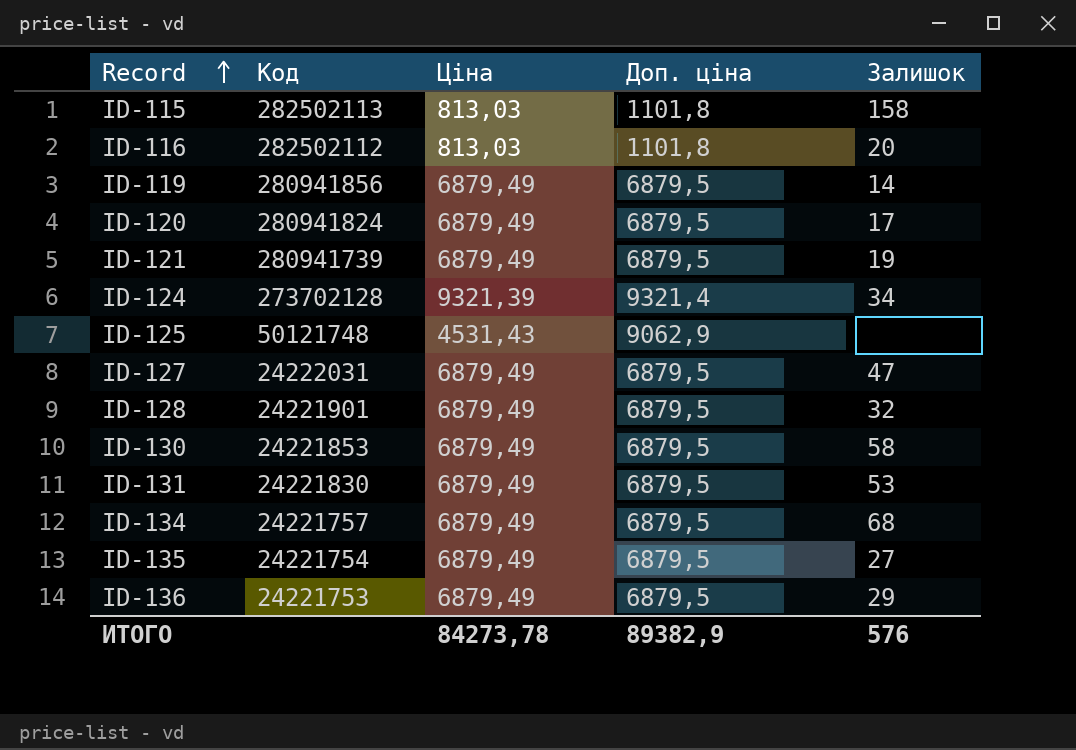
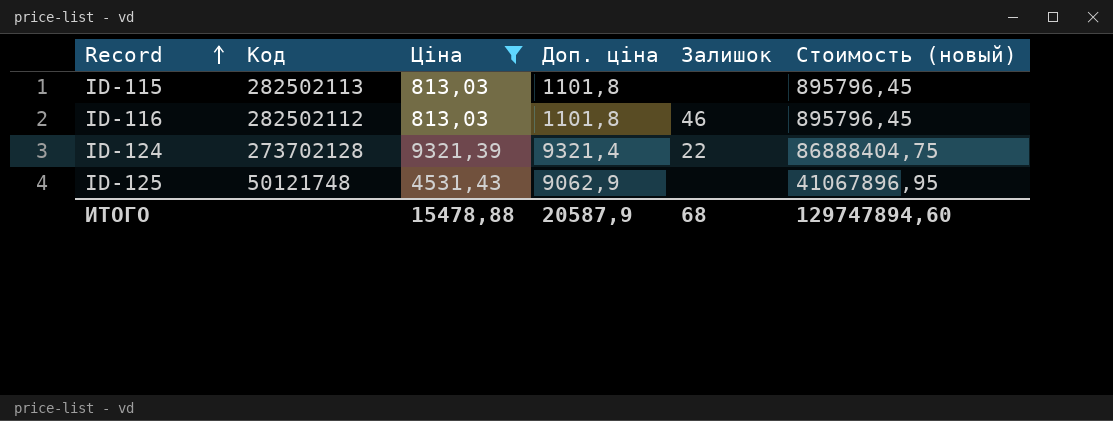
filter: none -> Ціна != 6879,49
column Стоимость (новый) | formula: none -> [Ціна] * [Доп. ціна]
ID-115 | Залишок: 158 -> none
ID-116 | Залишок: 20 -> 46
ID-124 | Залишок: 34 -> 22
ИТОГО | Ціна: 84273,78 -> 15478,88
ИТОГО | Доп. ціна: 89382,9 -> 20587,9
ИТОГО | Залишок: 576 -> 68

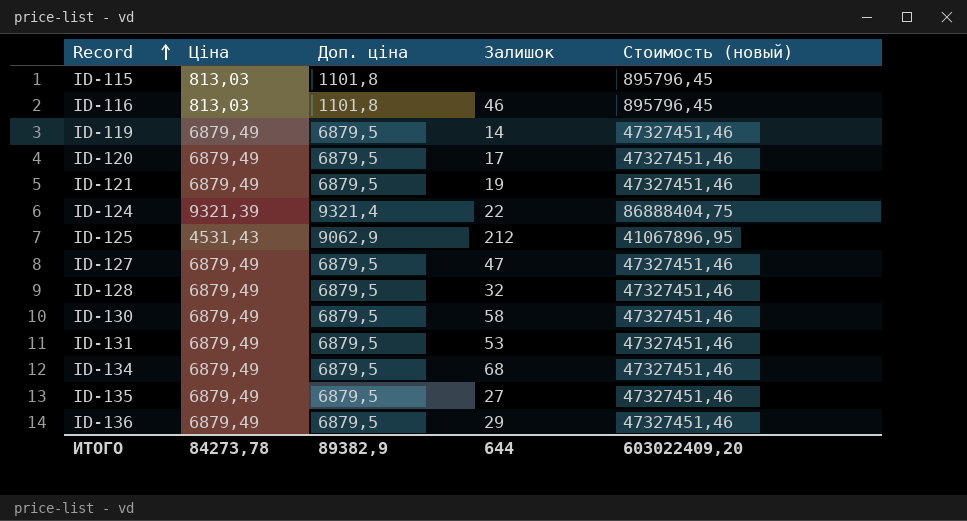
filter: Ціна != 6879,49 -> none
column Код | position: 2 -> none
ID-125 | Залишок: none -> 212
ИТОГО | Ціна: 15478,88 -> 84273,78
ИТОГО | Доп. ціна: 20587,9 -> 89382,9
ИТОГО | Залишок: 68 -> 644
ИТОГО | Стоимость (новый): 129747894,60 -> 603022409,20

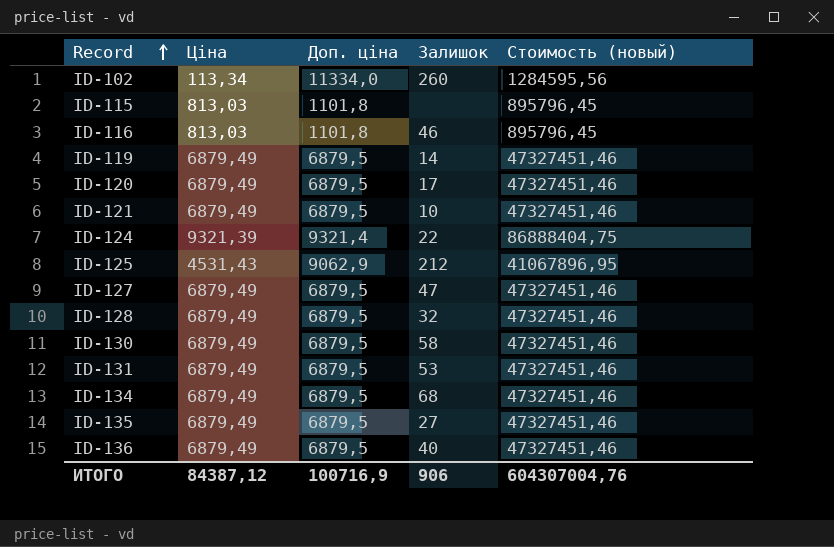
row ID-102: none -> 113,34 | 11334,0 | 260 | 1284595,56
ID-121 | Залишок: 19 -> 10
ID-136 | Залишок: 29 -> 40
ИТОГО | Ціна: 84273,78 -> 84387,12
ИТОГО | Доп. ціна: 89382,9 -> 100716,9
ИТОГО | Залишок: 644 -> 906
ИТОГО | Стоимость (новый): 603022409,20 -> 604307004,76

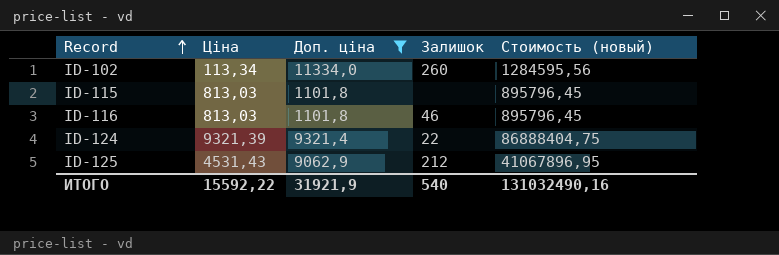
filter: none -> Доп. ціна != 6879,5
ИТОГО | Ціна: 84387,12 -> 15592,22
ИТОГО | Доп. ціна: 100716,9 -> 31921,9
ИТОГО | Залишок: 906 -> 540
ИТОГО | Стоимость (новый): 604307004,76 -> 131032490,16

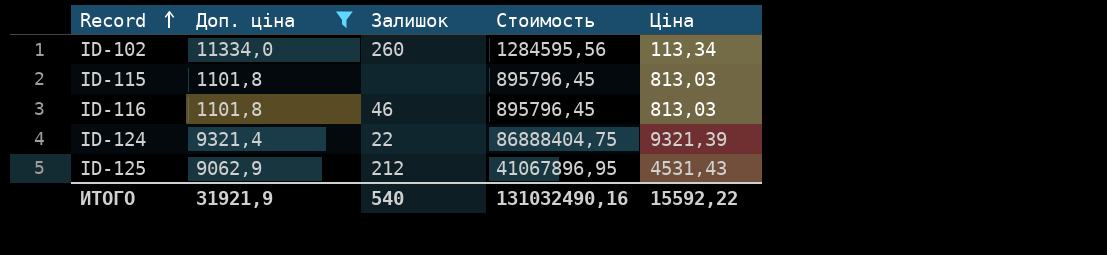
column name: Стоимость (новый) -> Стоимость
column Ціна | position: 2 -> 5

